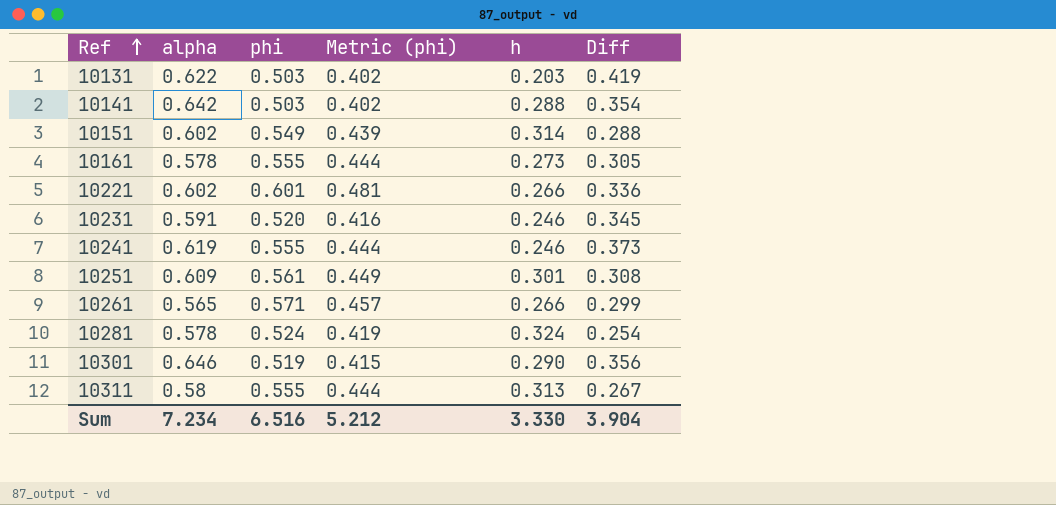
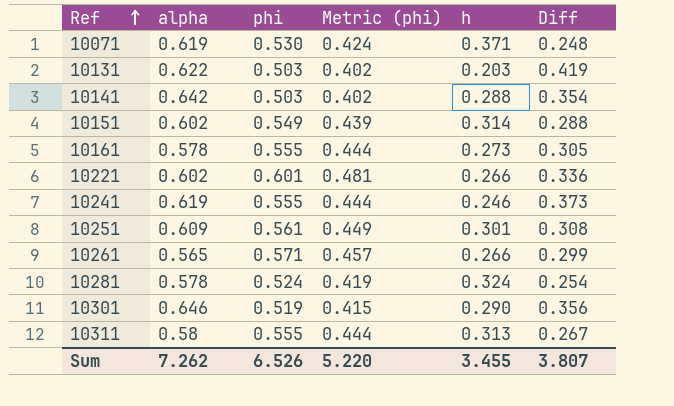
row 10231: 0.591 | 0.520 | 0.416 | 0.246 | 0.345 -> none
row 10071: none -> 0.619 | 0.530 | 0.424 | 0.371 | 0.248
Sum | alpha: 7.234 -> 7.262
Sum | phi: 6.516 -> 6.526
Sum | Metric (phi): 5.212 -> 5.220
Sum | h: 3.330 -> 3.455
Sum | Diff: 3.904 -> 3.807

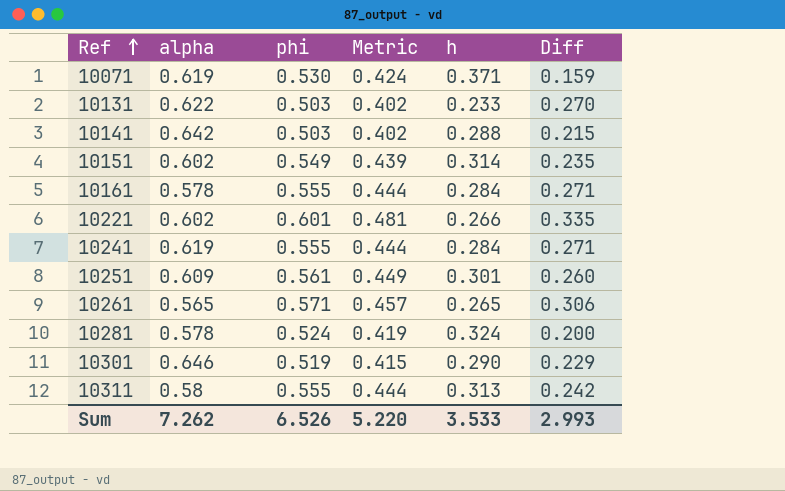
column name: Metric (phi) -> Metric
column Diff | formula: [alpha] - [h] -> [phi] - [h]
10131 | h: 0.203 -> 0.233
10161 | h: 0.273 -> 0.284
10241 | h: 0.246 -> 0.284
10261 | h: 0.266 -> 0.265
Sum | h: 3.455 -> 3.533
Sum | Diff: 3.807 -> 2.993

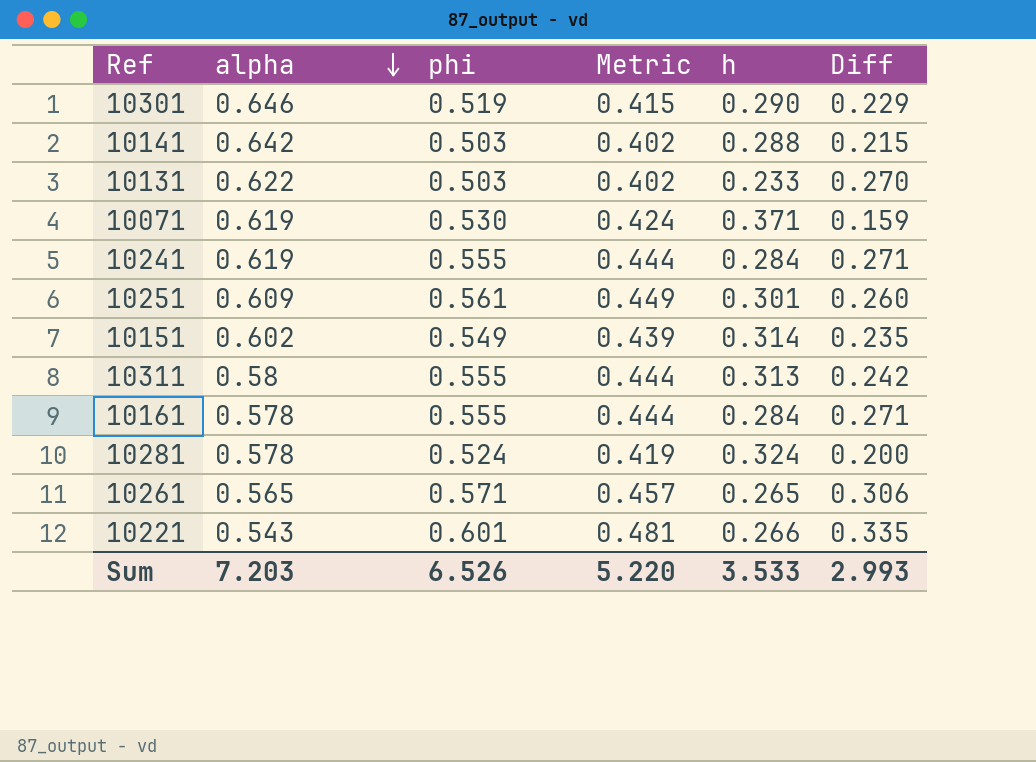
row order: Ref ascending -> alpha descending
10221 | alpha: 0.602 -> 0.543
Sum | alpha: 7.262 -> 7.203

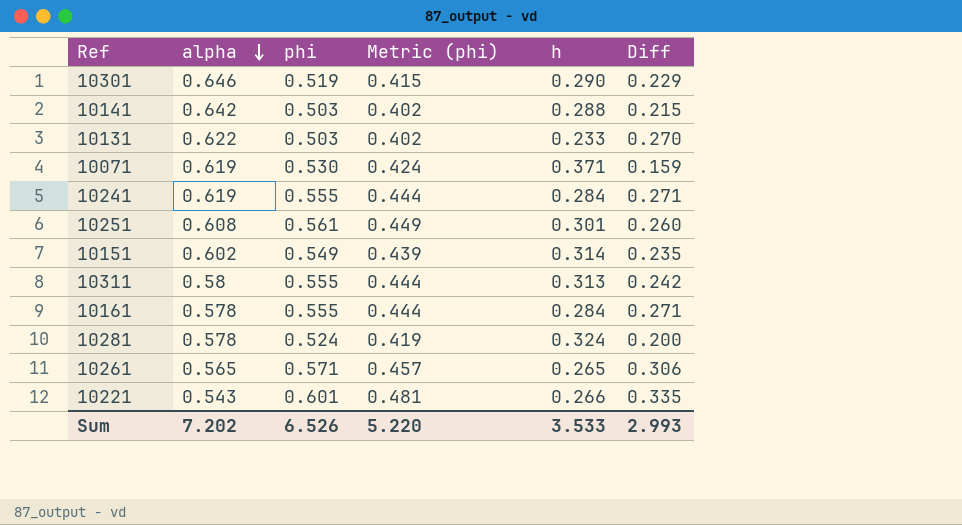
column name: Metric -> Metric (phi)
10251 | alpha: 0.609 -> 0.608
Sum | alpha: 7.203 -> 7.202

